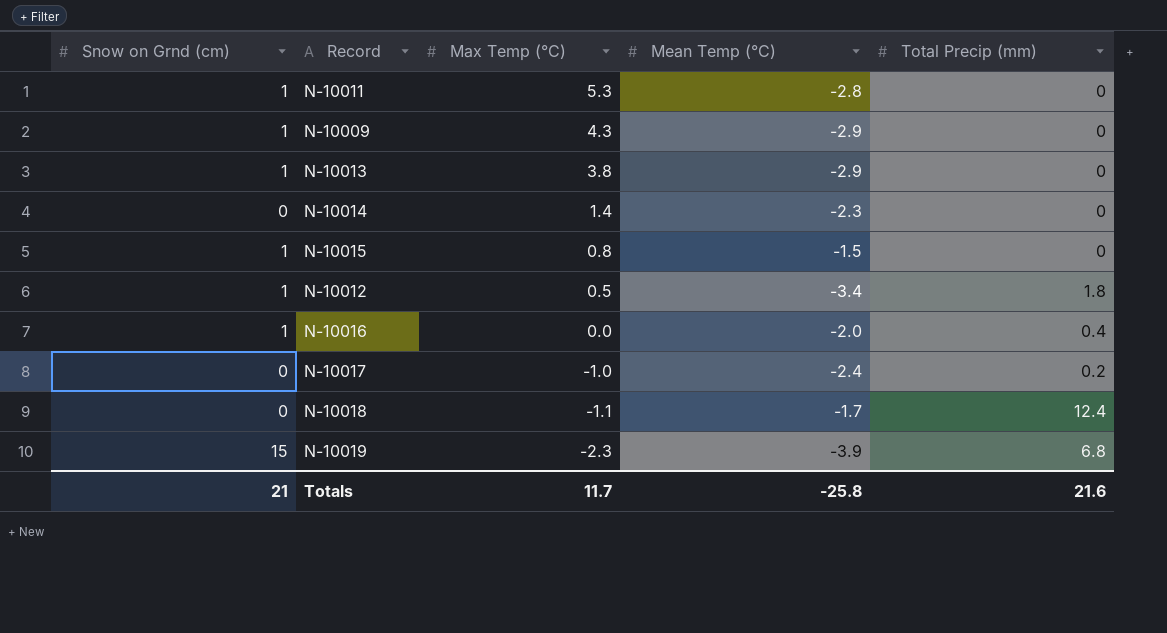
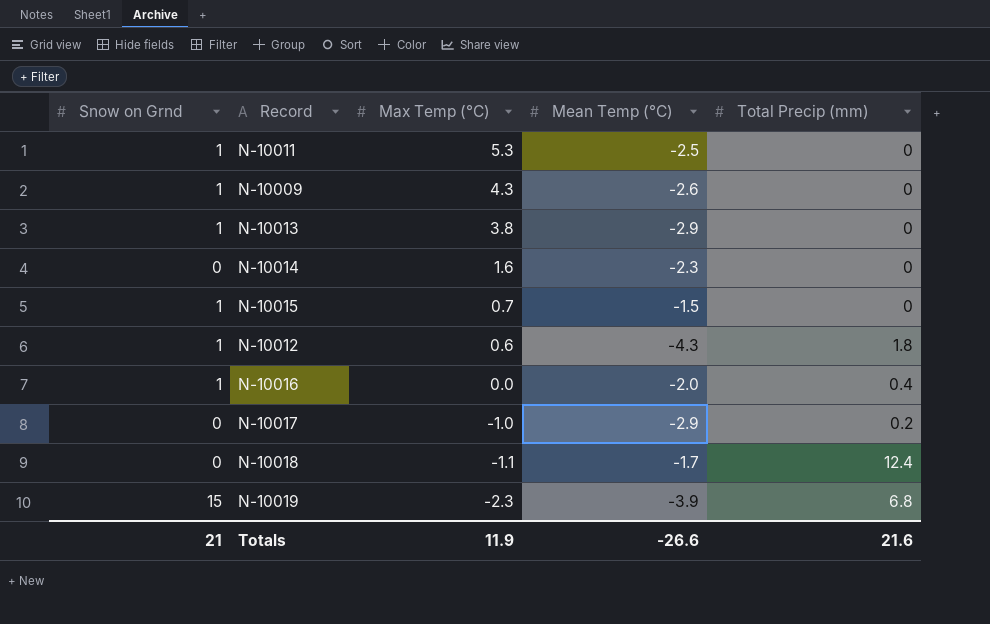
column name: Snow on Grnd (cm) -> Snow on Grnd
N-10011 | Mean Temp (°C): -2.8 -> -2.5
N-10009 | Mean Temp (°C): -2.9 -> -2.6
N-10014 | Max Temp (°C): 1.4 -> 1.6
N-10015 | Max Temp (°C): 0.8 -> 0.7
N-10012 | Max Temp (°C): 0.5 -> 0.6
N-10012 | Mean Temp (°C): -3.4 -> -4.3
N-10017 | Mean Temp (°C): -2.4 -> -2.9
Totals | Max Temp (°C): 11.7 -> 11.9
Totals | Mean Temp (°C): -25.8 -> -26.6

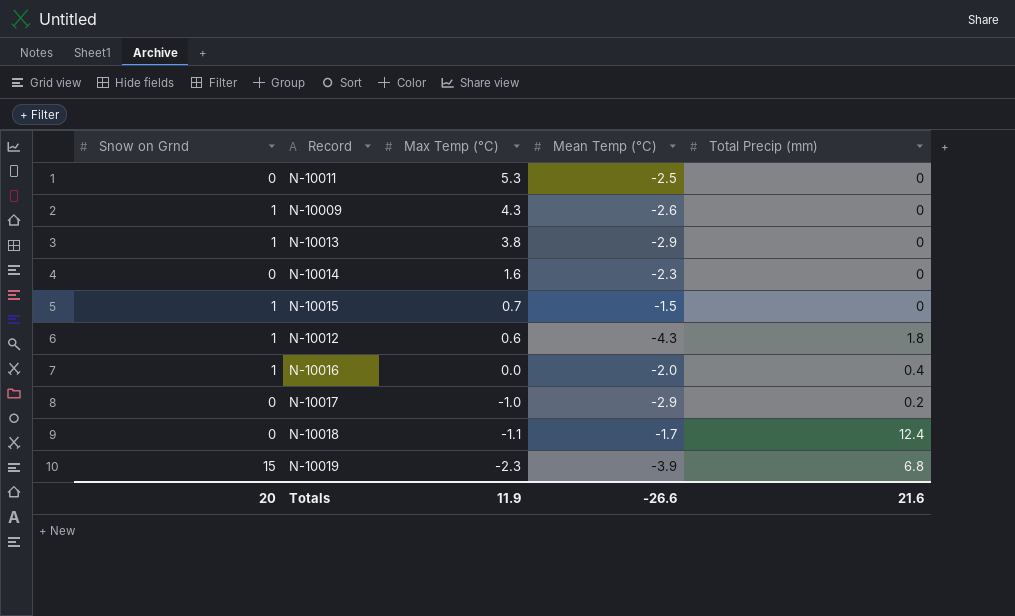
N-10011 | Snow on Grnd: 1 -> 0
Totals | Snow on Grnd: 21 -> 20

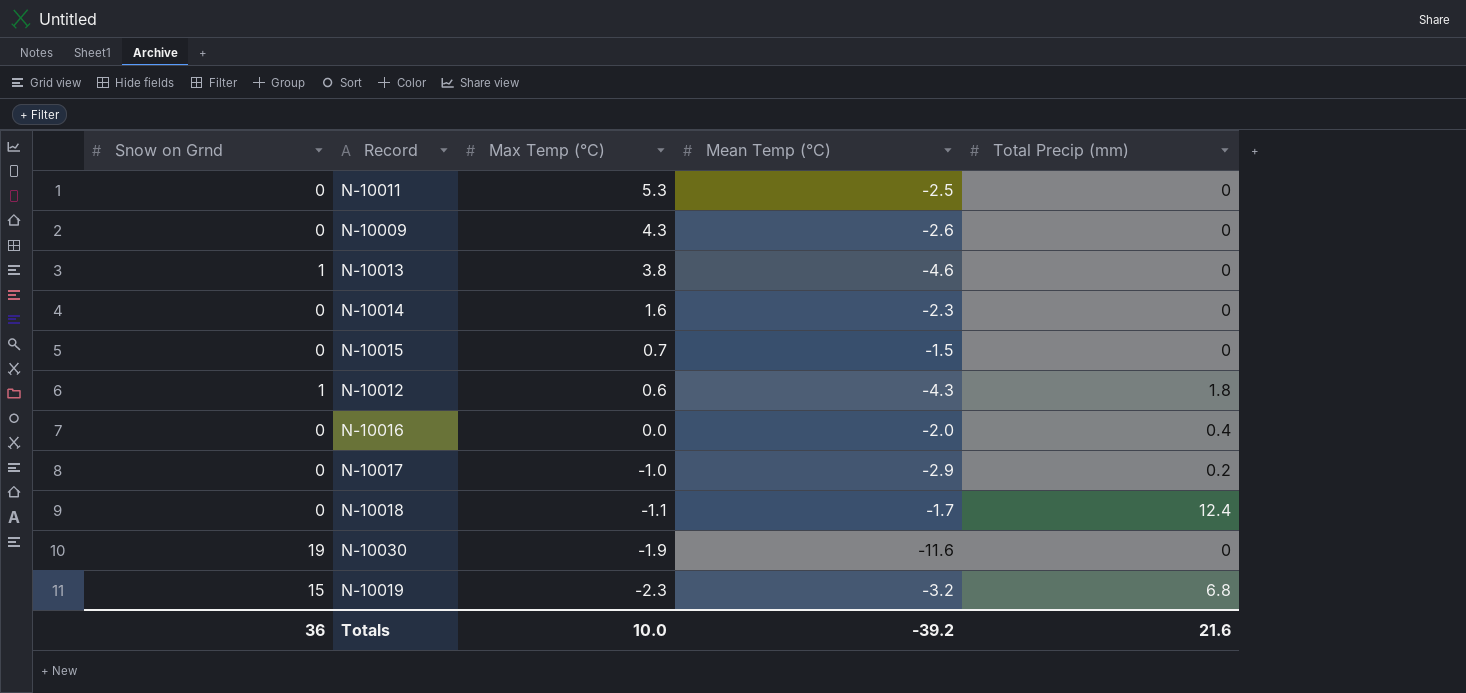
N-10009 | Snow on Grnd: 1 -> 0
N-10013 | Mean Temp (°C): -2.9 -> -4.6
N-10015 | Snow on Grnd: 1 -> 0
N-10016 | Snow on Grnd: 1 -> 0
row N-10030: none -> 19 | -1.9 | -11.6 | 0
N-10019 | Mean Temp (°C): -3.9 -> -3.2
Totals | Snow on Grnd: 20 -> 36
Totals | Max Temp (°C): 11.9 -> 10.0
Totals | Mean Temp (°C): -26.6 -> -39.2

